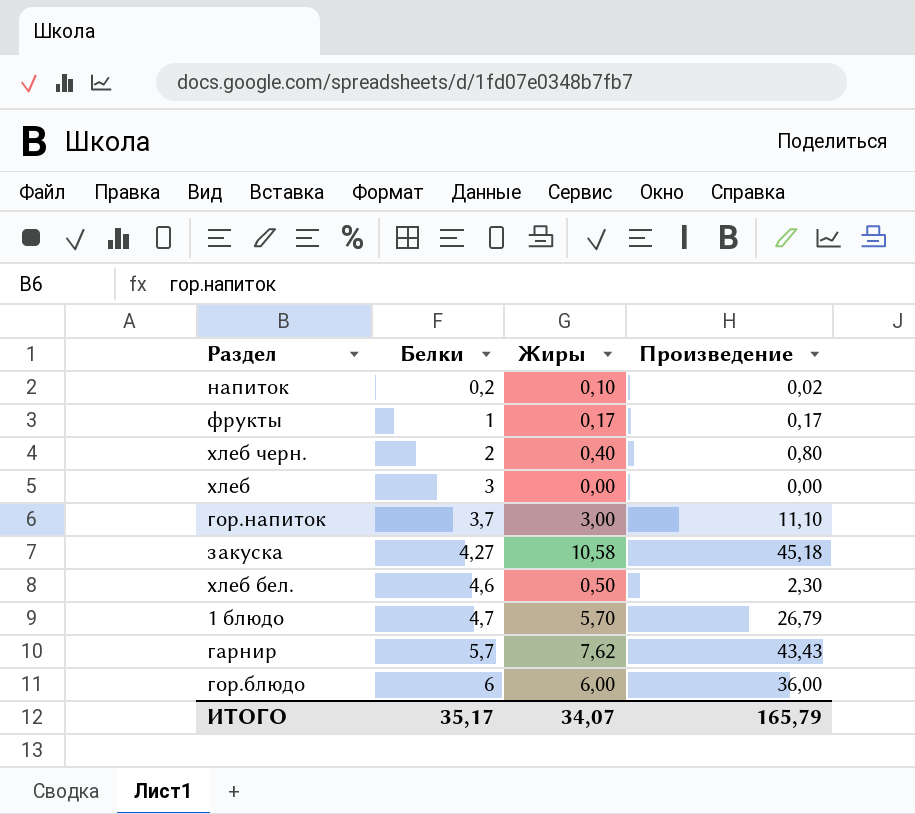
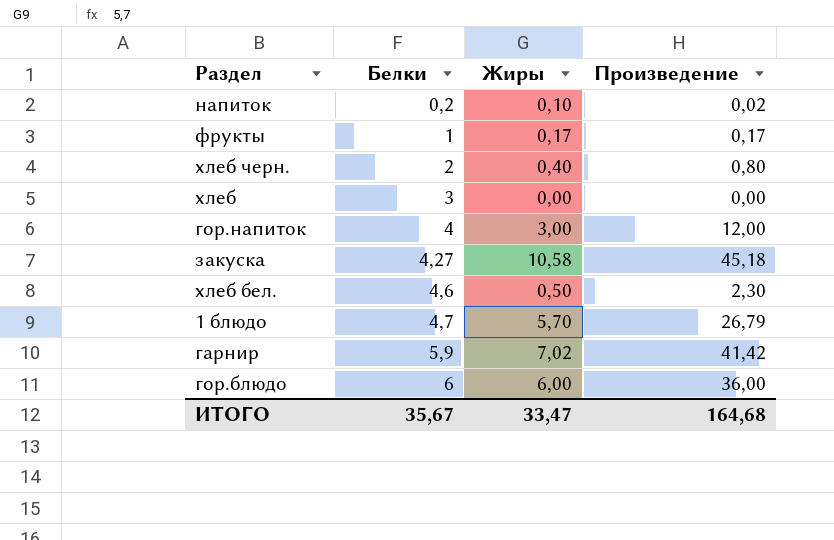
гор.напиток | Белки: 3,7 -> 4
гор.напиток | Произведение: 11,10 -> 12,00
гарнир | Белки: 5,7 -> 5,9
гарнир | Жиры: 7,62 -> 7,02
гарнир | Произведение: 43,43 -> 41,42
ИТОГО | Белки: 35,17 -> 35,67
ИТОГО | Жиры: 34,07 -> 33,47
ИТОГО | Произведение: 165,79 -> 164,68

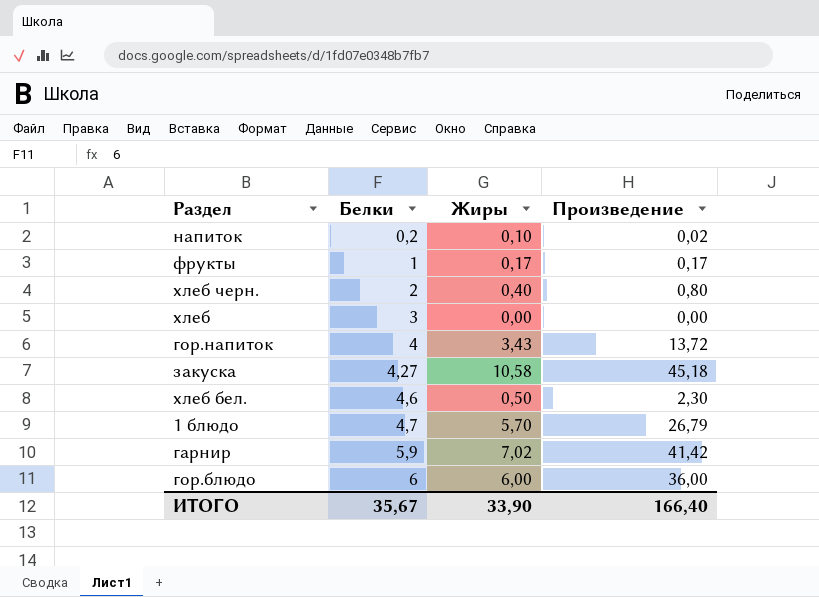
гор.напиток | Жиры: 3,00 -> 3,43
гор.напиток | Произведение: 12,00 -> 13,72
ИТОГО | Жиры: 33,47 -> 33,90
ИТОГО | Произведение: 164,68 -> 166,40

